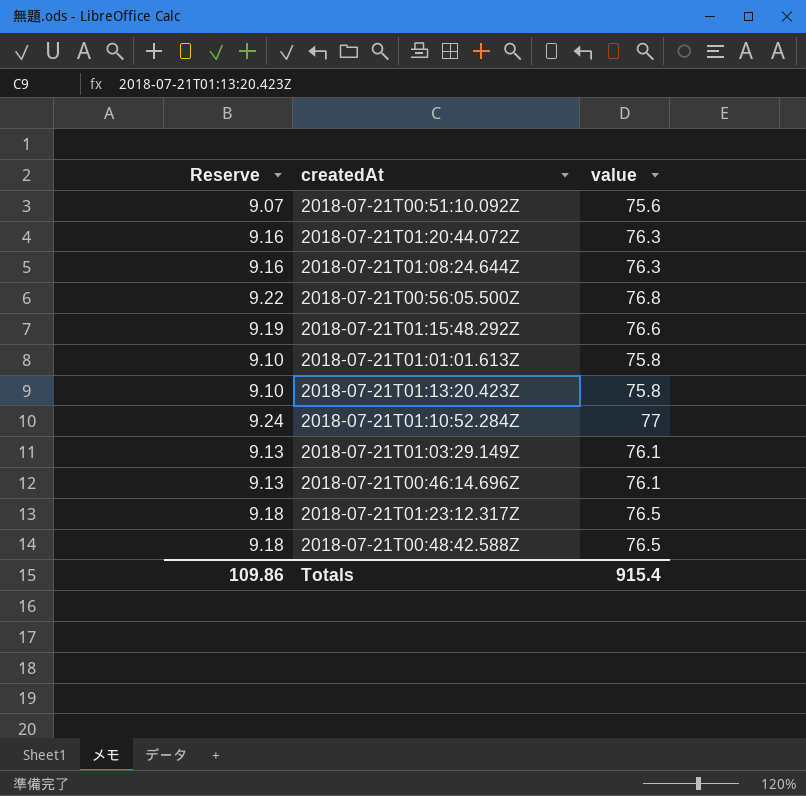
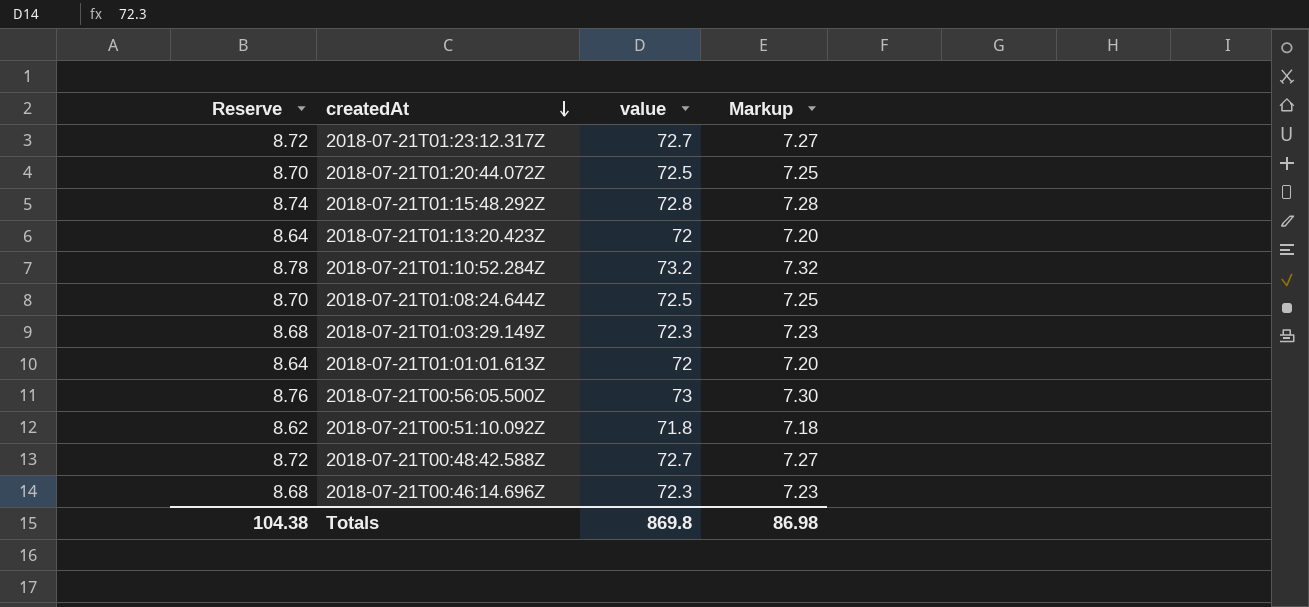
row order: none -> createdAt descending
column Markup | formula: none -> [value] * 0.1
2018-07-21T01:23:12.317Z | Reserve: 9.18 -> 8.72
2018-07-21T01:23:12.317Z | value: 76.5 -> 72.7
2018-07-21T01:20:44.072Z | Reserve: 9.16 -> 8.70
2018-07-21T01:20:44.072Z | value: 76.3 -> 72.5
2018-07-21T01:15:48.292Z | Reserve: 9.19 -> 8.74
2018-07-21T01:15:48.292Z | value: 76.6 -> 72.8
2018-07-21T01:13:20.423Z | Reserve: 9.10 -> 8.64
2018-07-21T01:13:20.423Z | value: 75.8 -> 72
2018-07-21T01:10:52.284Z | Reserve: 9.24 -> 8.78
2018-07-21T01:10:52.284Z | value: 77 -> 73.2
2018-07-21T01:08:24.644Z | Reserve: 9.16 -> 8.70
2018-07-21T01:08:24.644Z | value: 76.3 -> 72.5
2018-07-21T01:03:29.149Z | Reserve: 9.13 -> 8.68
2018-07-21T01:03:29.149Z | value: 76.1 -> 72.3
2018-07-21T01:01:01.613Z | Reserve: 9.10 -> 8.64
2018-07-21T01:01:01.613Z | value: 75.8 -> 72
2018-07-21T00:56:05.500Z | Reserve: 9.22 -> 8.76
2018-07-21T00:56:05.500Z | value: 76.8 -> 73
2018-07-21T00:51:10.092Z | Reserve: 9.07 -> 8.62
2018-07-21T00:51:10.092Z | value: 75.6 -> 71.8
2018-07-21T00:48:42.588Z | Reserve: 9.18 -> 8.72
2018-07-21T00:48:42.588Z | value: 76.5 -> 72.7
2018-07-21T00:46:14.696Z | Reserve: 9.13 -> 8.68
2018-07-21T00:46:14.696Z | value: 76.1 -> 72.3
Totals | Reserve: 109.86 -> 104.38
Totals | value: 915.4 -> 869.8

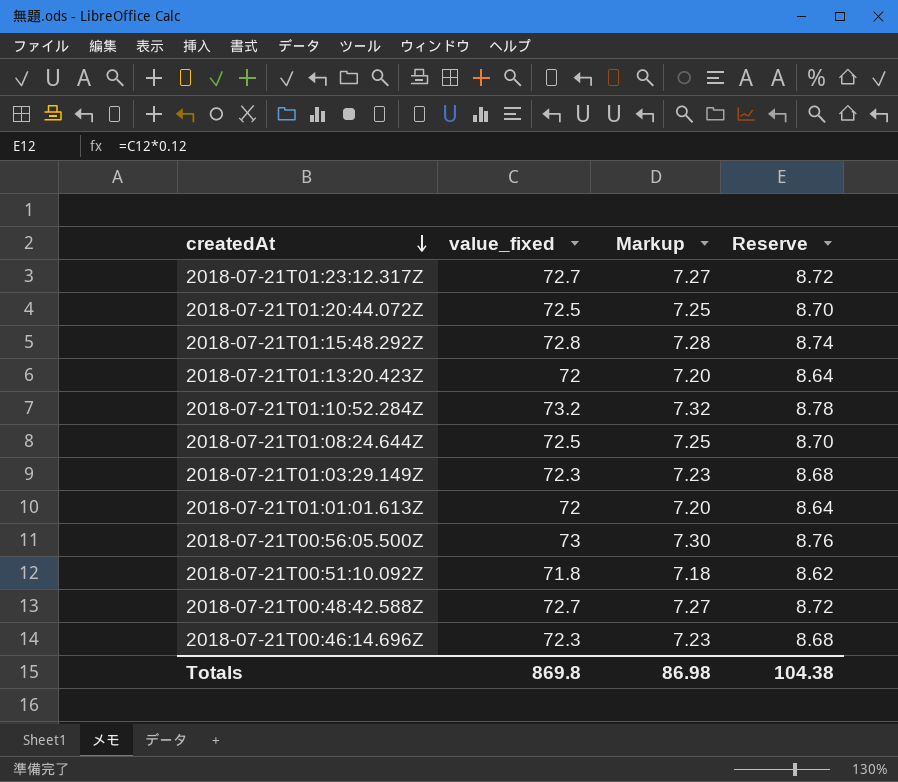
column name: value -> value_fixed
column Reserve | position: 1 -> 4

